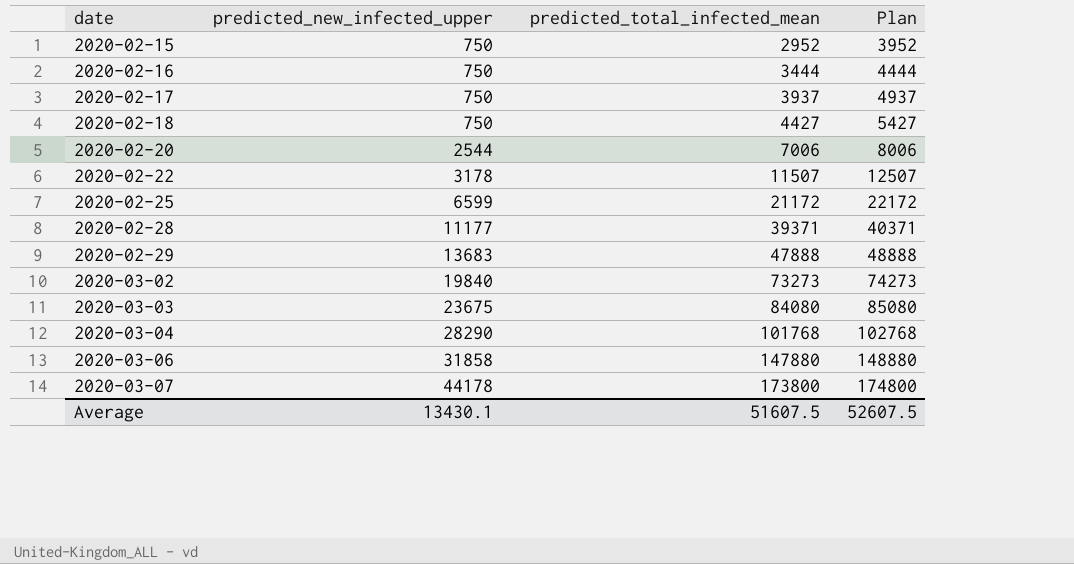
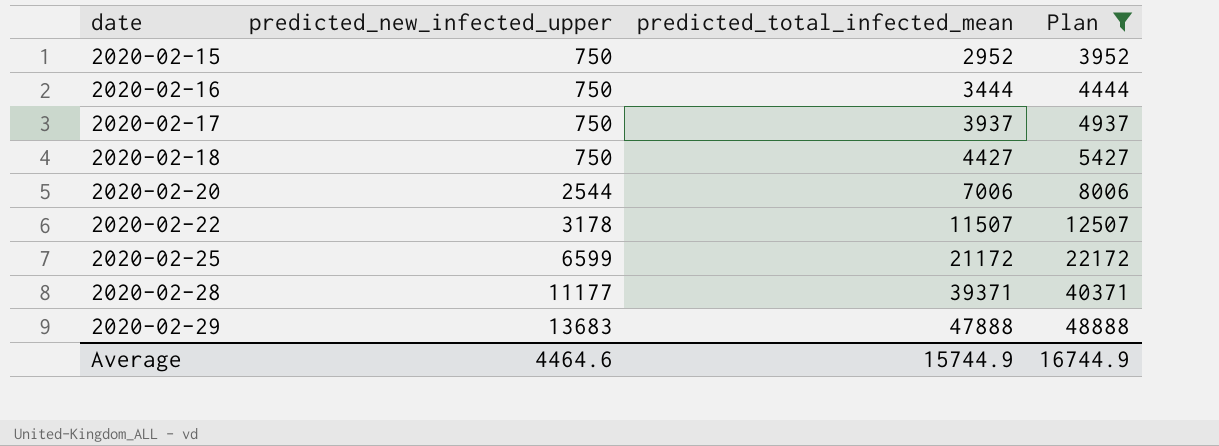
filter: none -> Plan <= 48888
Average | predicted_new_infected_upper: 13430.1 -> 4464.6
Average | predicted_total_infected_mean: 51607.5 -> 15744.9
Average | Plan: 52607.5 -> 16744.9

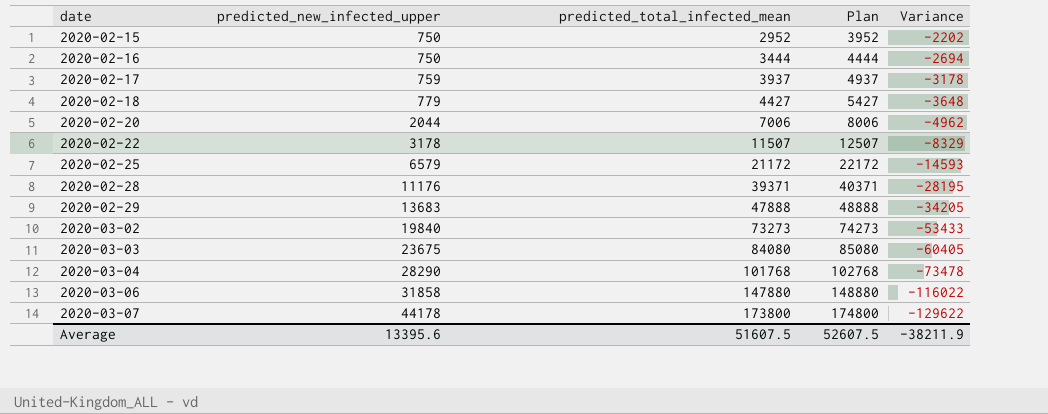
filter: Plan <= 48888 -> none
column Variance | formula: none -> [predicted_new_infected_upper] - [predicted_total_infected_mean]
2020-02-17 | predicted_new_infected_upper: 750 -> 759
2020-02-18 | predicted_new_infected_upper: 750 -> 779
2020-02-20 | predicted_new_infected_upper: 2544 -> 2044
2020-02-25 | predicted_new_infected_upper: 6599 -> 6579
2020-02-28 | predicted_new_infected_upper: 11177 -> 11176
Average | predicted_new_infected_upper: 4464.6 -> 13395.6
Average | predicted_total_infected_mean: 15744.9 -> 51607.5
Average | Plan: 16744.9 -> 52607.5

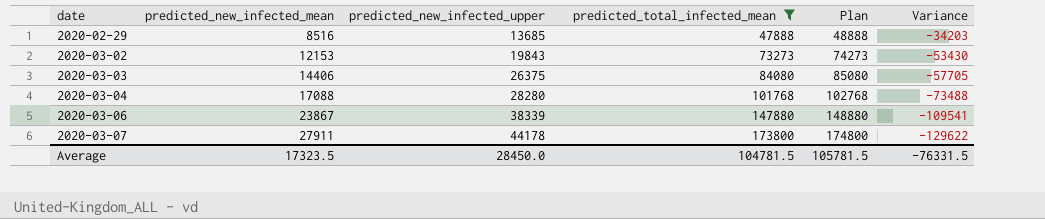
filter: none -> predicted_total_infected_mean >= 47888
column predicted_new_infected_mean | position: none -> 2
2020-02-29 | predicted_new_infected_upper: 13683 -> 13685
2020-02-29 | Variance: -34205 -> -34203
2020-03-02 | predicted_new_infected_upper: 19840 -> 19843
2020-03-02 | Variance: -53433 -> -53430
2020-03-03 | predicted_new_infected_upper: 23675 -> 26375
2020-03-03 | Variance: -60405 -> -57705
2020-03-04 | predicted_new_infected_upper: 28290 -> 28280
2020-03-04 | Variance: -73478 -> -73488
2020-03-06 | predicted_new_infected_upper: 31858 -> 38339
2020-03-06 | Variance: -116022 -> -109541
Average | predicted_new_infected_upper: 13395.6 -> 28450.0
Average | predicted_total_infected_mean: 51607.5 -> 104781.5
Average | Plan: 52607.5 -> 105781.5
Average | Variance: -38211.9 -> -76331.5

